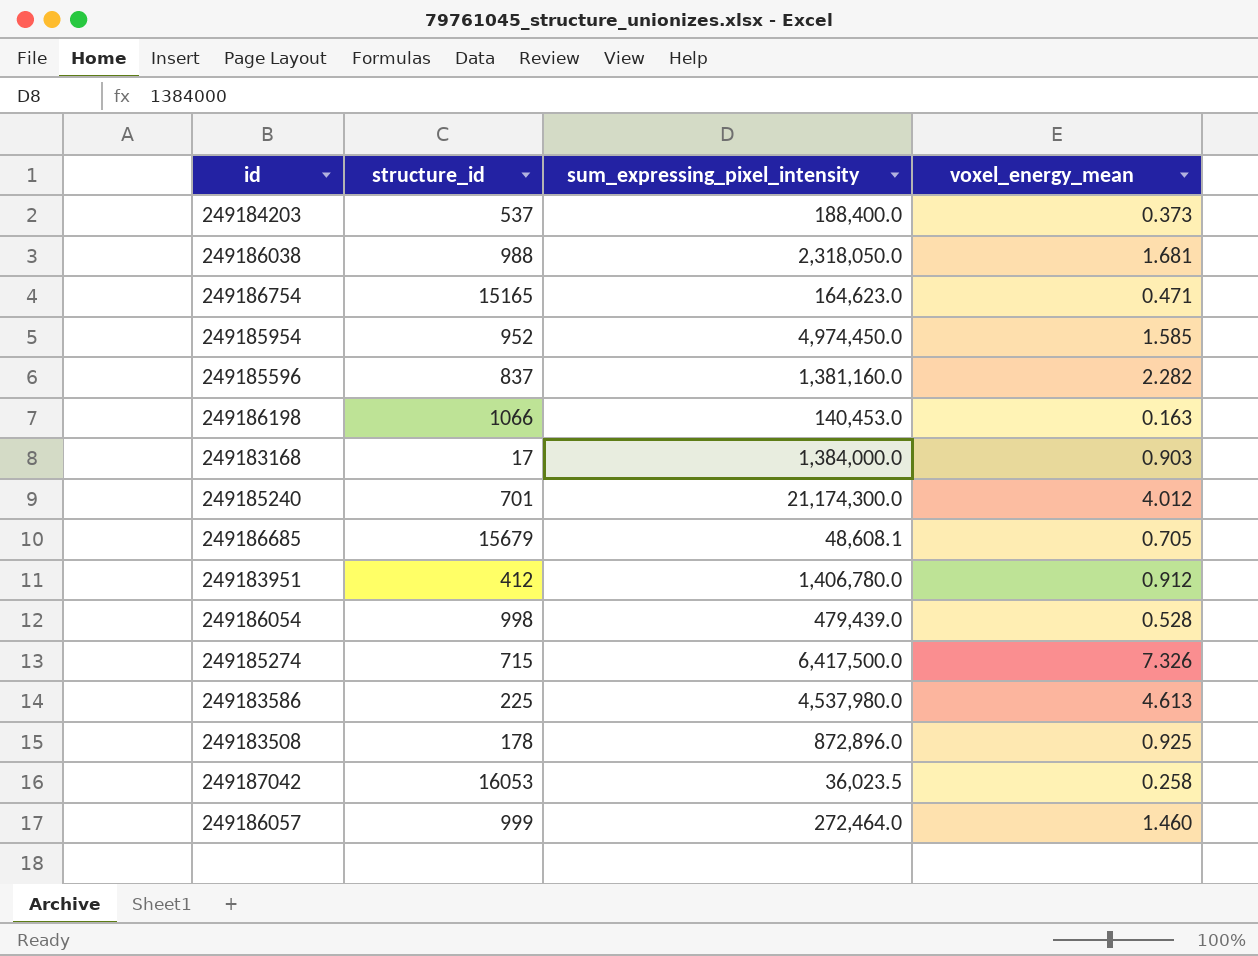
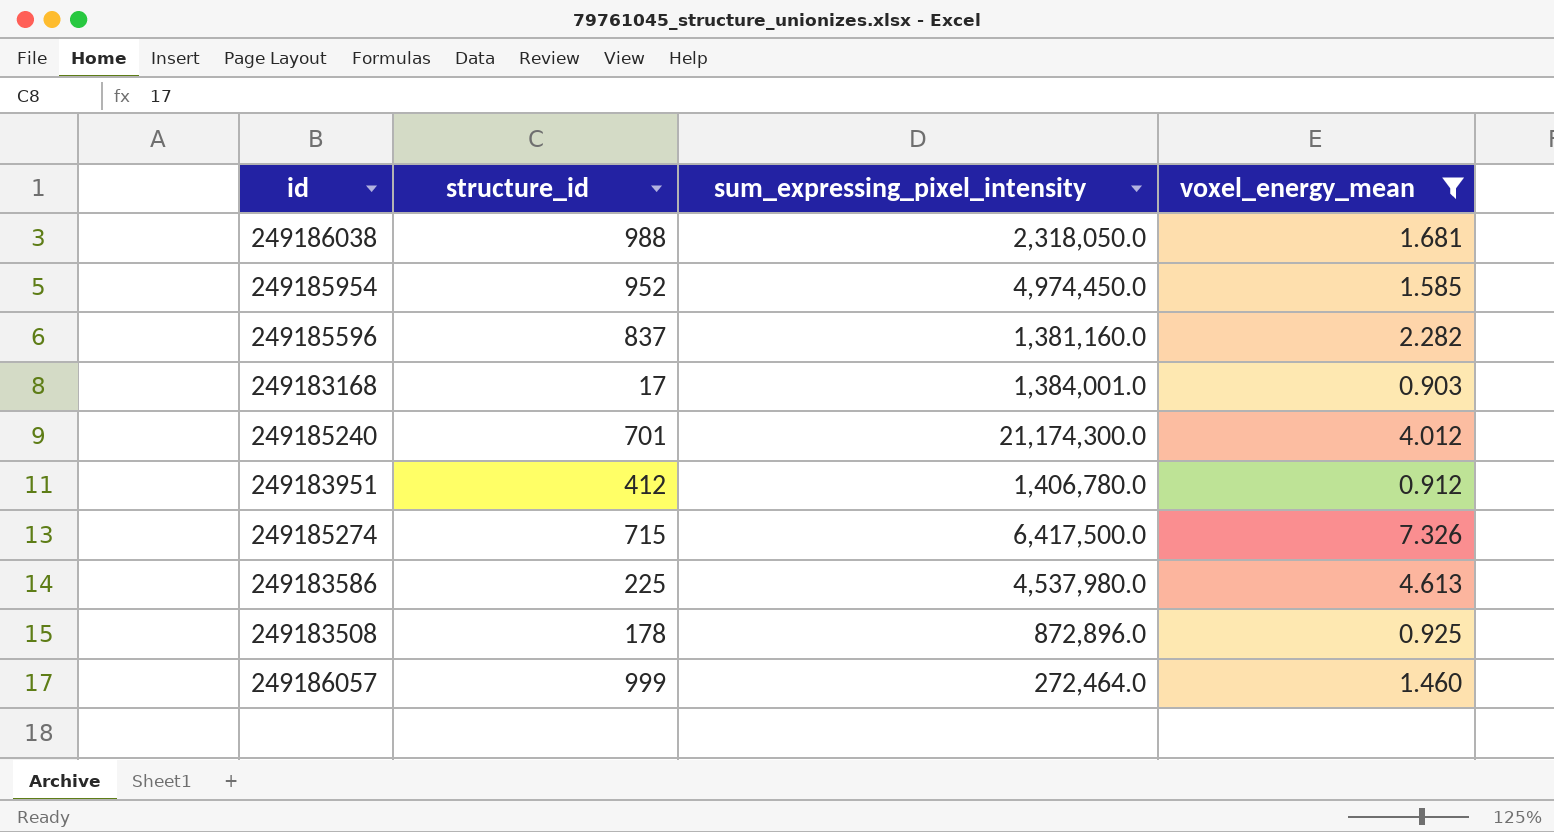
filter: none -> voxel_energy_mean >= 0.903
249183168 | sum_expressing_pixel_intensity: 1,384,000.0 -> 1,384,001.0

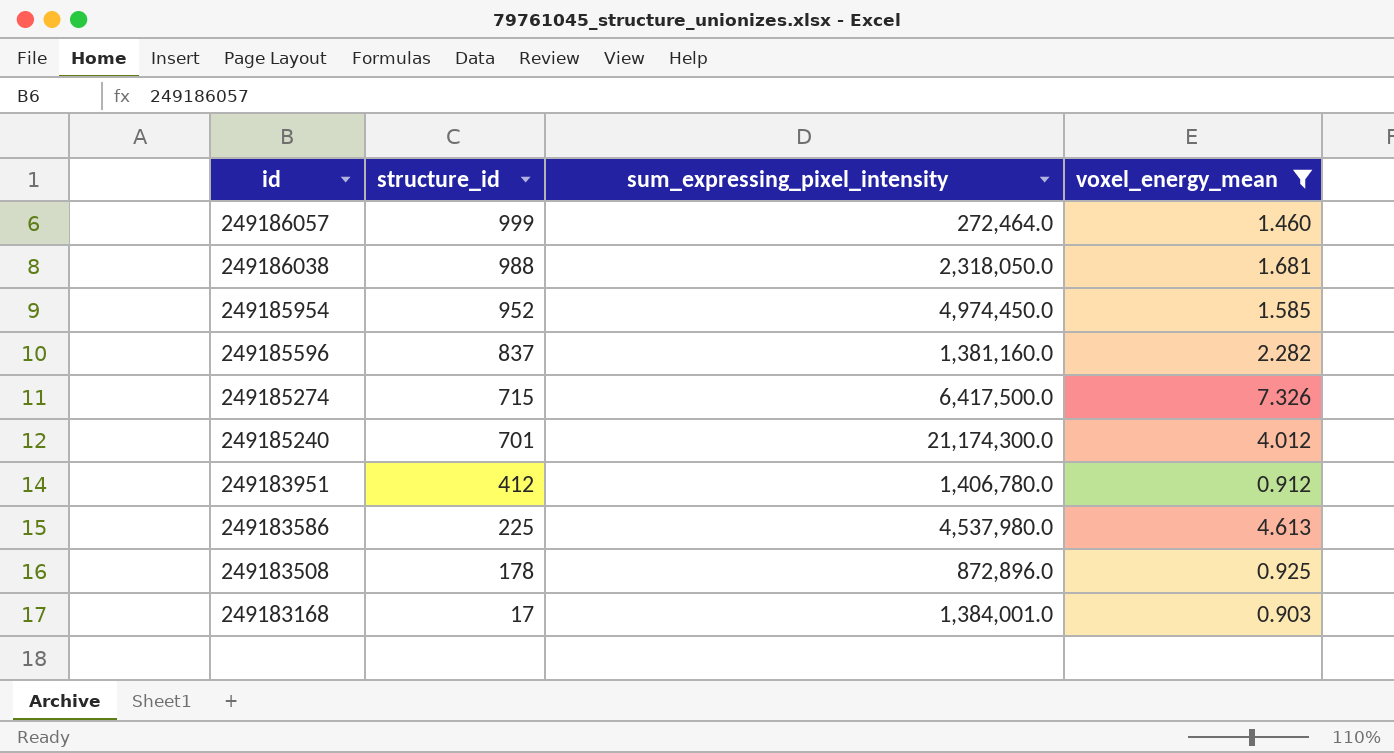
row order: none -> id descending

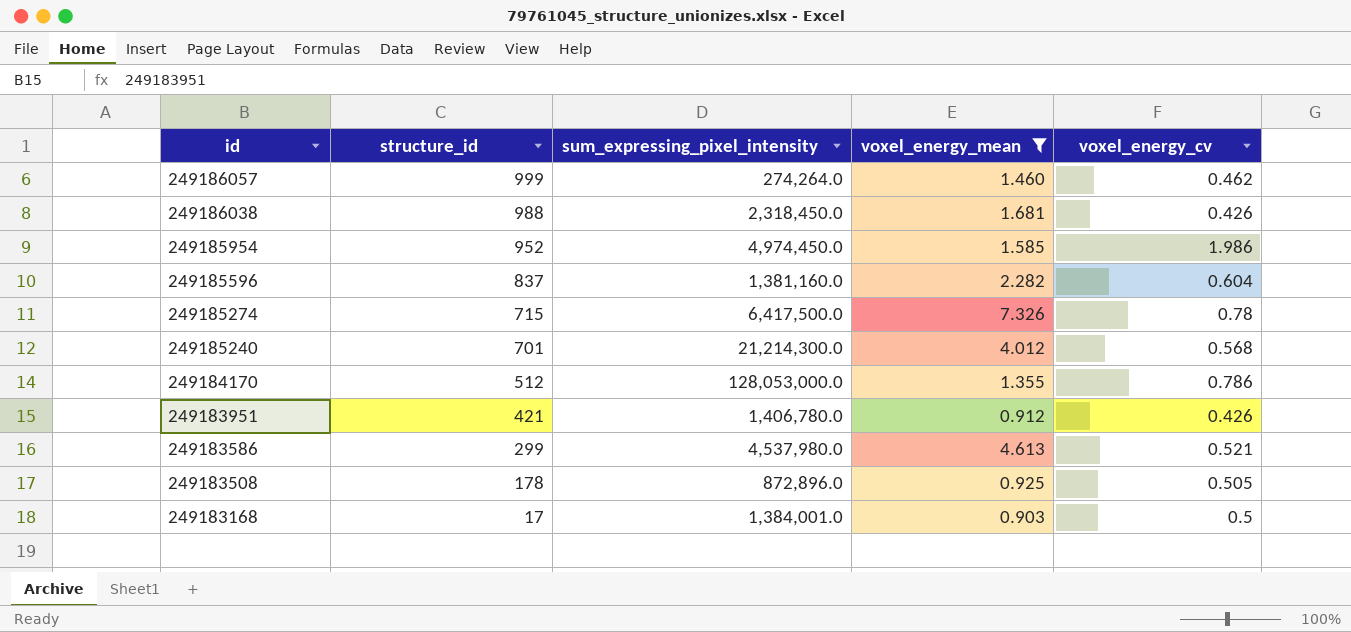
column voxel_energy_cv | position: none -> 5
249186057 | sum_expressing_pixel_intensity: 272,464.0 -> 274,264.0
249186038 | sum_expressing_pixel_intensity: 2,318,050.0 -> 2,318,450.0
249185240 | sum_expressing_pixel_intensity: 21,174,300.0 -> 21,214,300.0
row 249184170: none -> 512 | 128,053,000.0 | 1.355 | 0.786
249183951 | structure_id: 412 -> 421
249183586 | structure_id: 225 -> 299

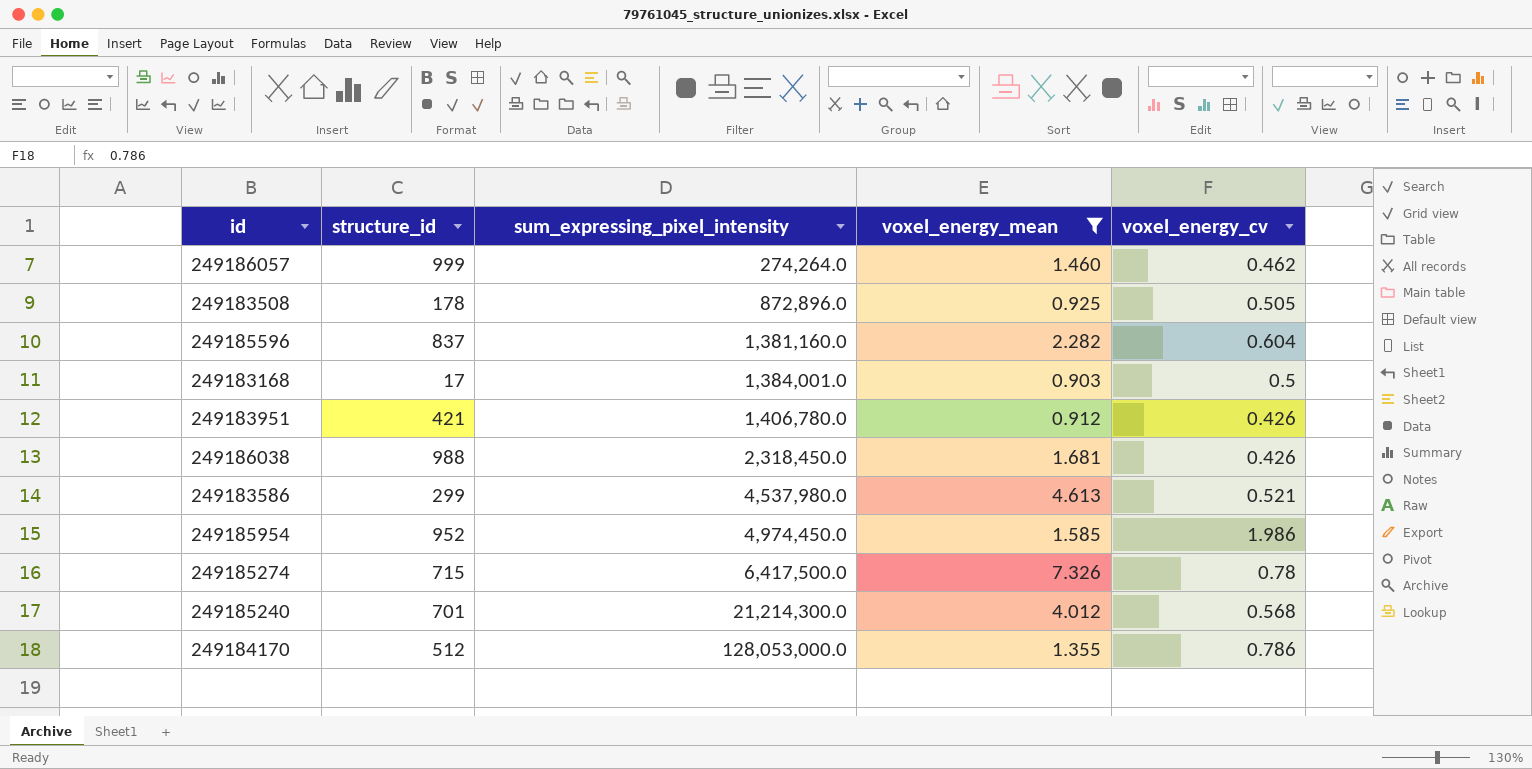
row order: id descending -> sum_expressing_pixel_intensity ascending

